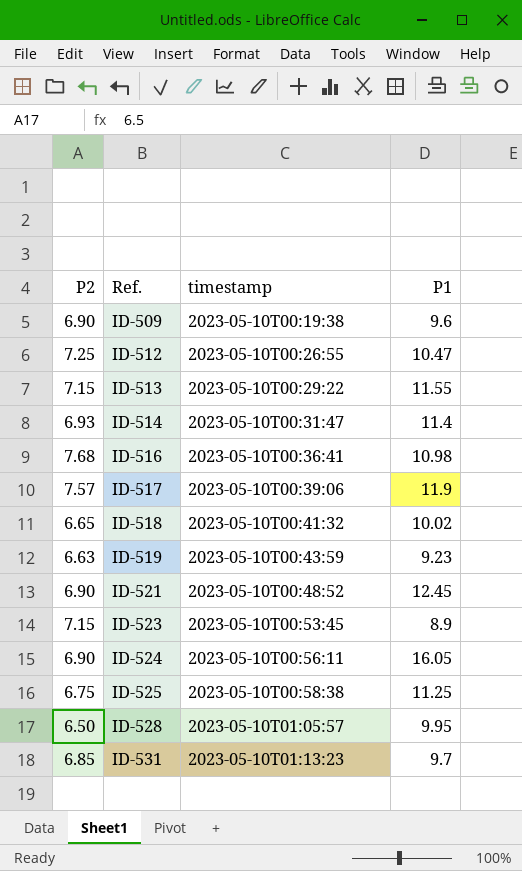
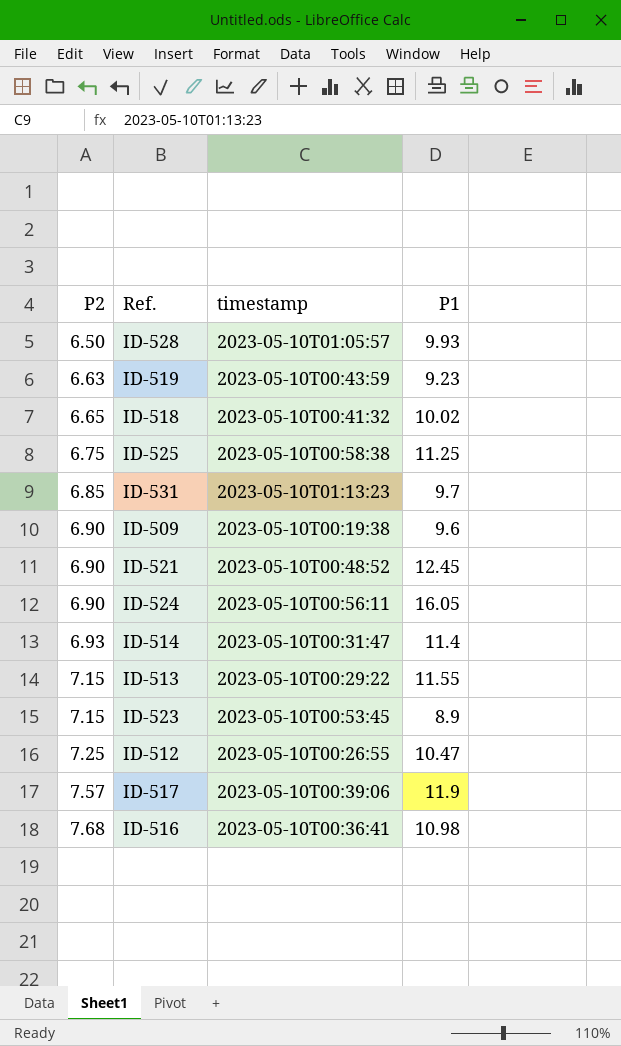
row order: Ref. ascending -> P2 ascending
ID-528 | P1: 9.95 -> 9.93

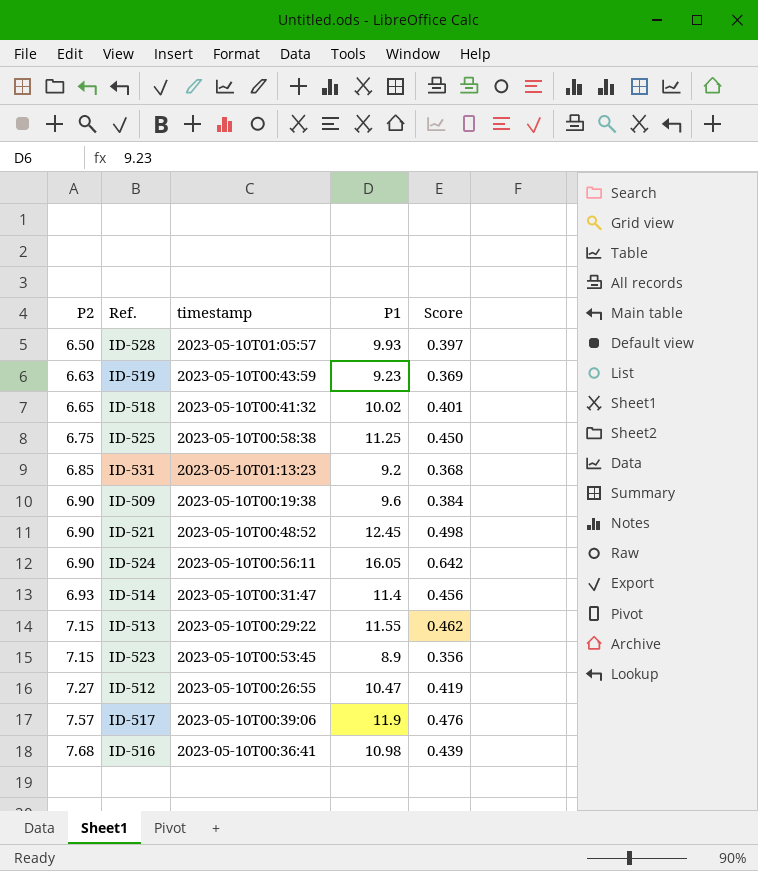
column Score | formula: none -> [P1] * 0.04
ID-531 | P1: 9.7 -> 9.2
ID-512 | P2: 7.25 -> 7.27

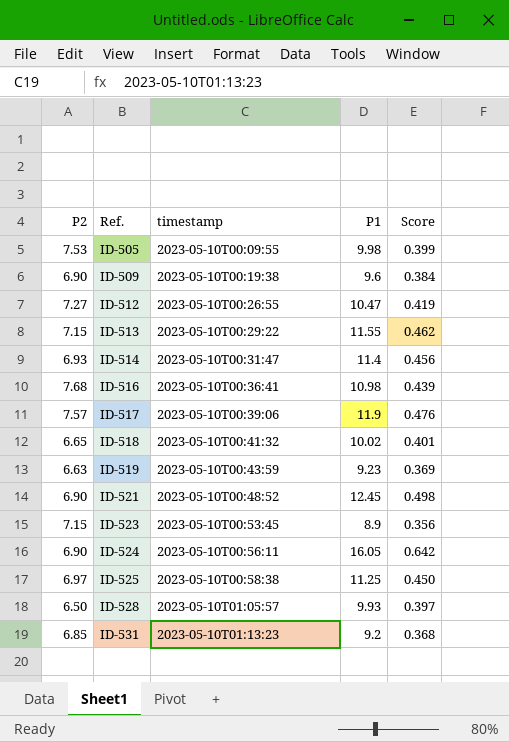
row order: P2 ascending -> Ref. ascending
row ID-505: none -> 7.53 | 2023-05-10T00:09:55 | 9.98 | 0.399
ID-525 | P2: 6.75 -> 6.97

